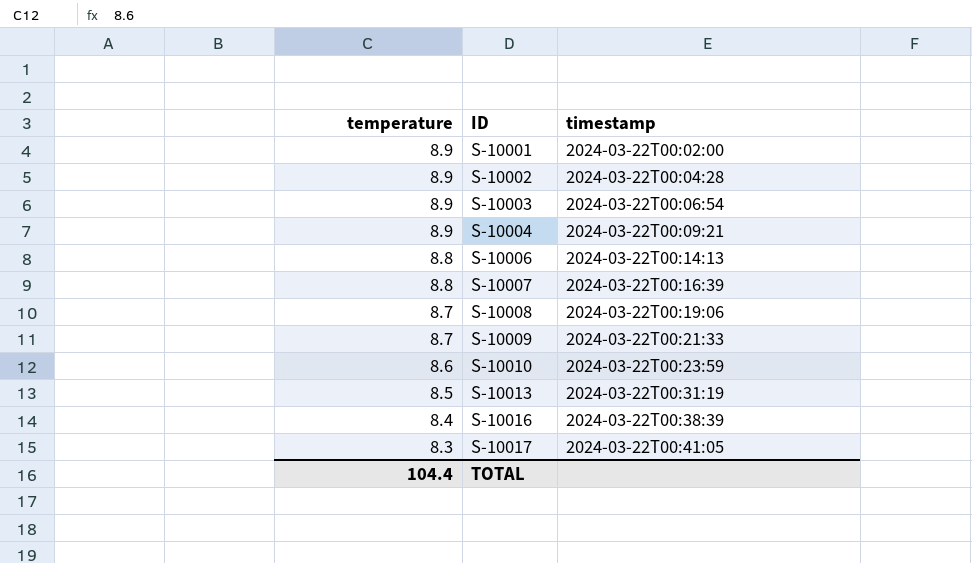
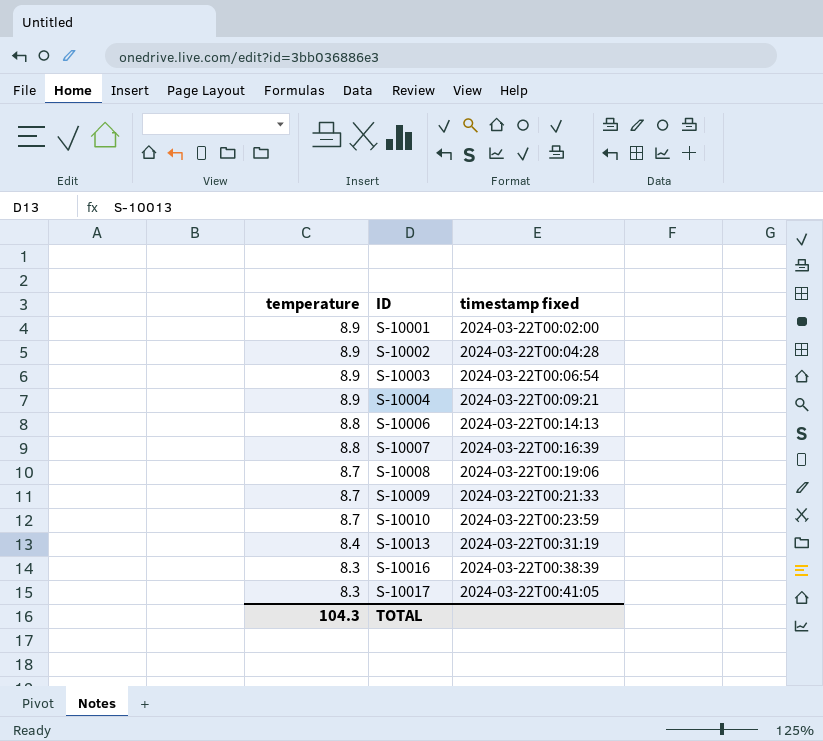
column name: timestamp -> timestamp fixed
S-10010 | temperature: 8.6 -> 8.7
S-10013 | temperature: 8.5 -> 8.4
S-10016 | temperature: 8.4 -> 8.3
TOTAL | temperature: 104.4 -> 104.3

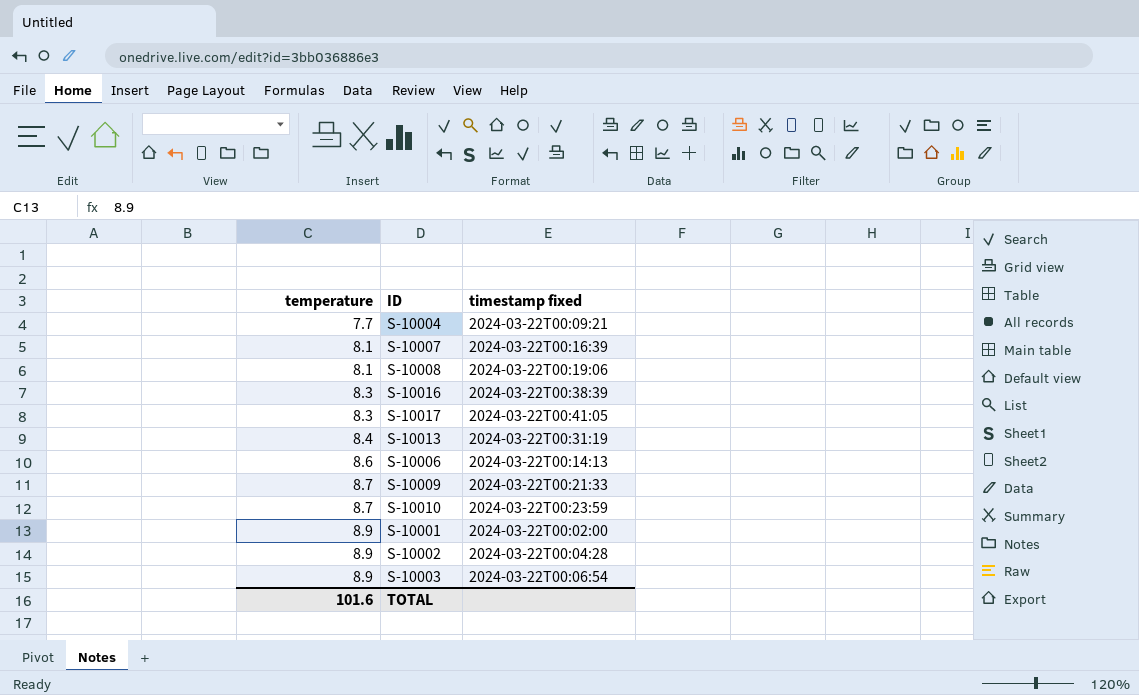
row order: temperature descending -> temperature ascending
S-10004 | temperature: 8.9 -> 7.7
S-10007 | temperature: 8.8 -> 8.1
S-10008 | temperature: 8.7 -> 8.1
S-10006 | temperature: 8.8 -> 8.6
TOTAL | temperature: 104.3 -> 101.6

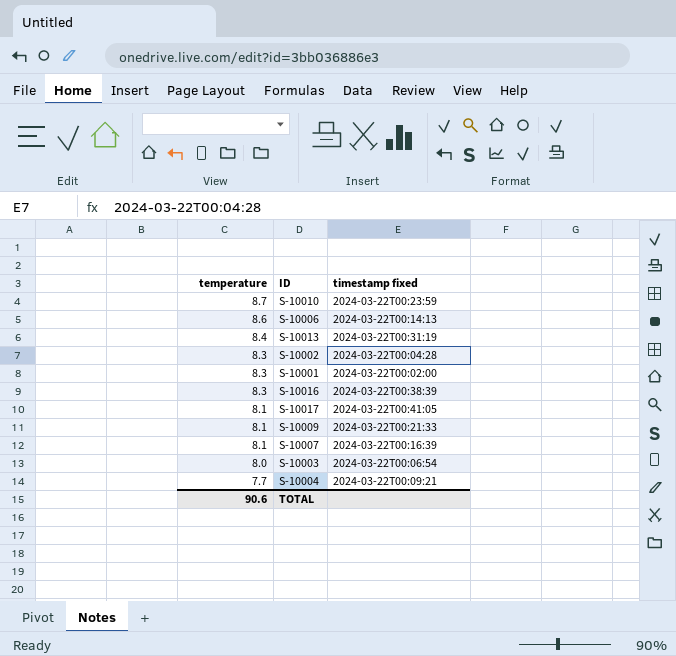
row order: temperature ascending -> temperature descending
row S-10008: 8.1 | 2024-03-22T00:19:06 -> none
S-10002 | temperature: 8.9 -> 8.3
S-10001 | temperature: 8.9 -> 8.3
S-10017 | temperature: 8.3 -> 8.1
S-10009 | temperature: 8.7 -> 8.1
S-10003 | temperature: 8.9 -> 8.0
TOTAL | temperature: 101.6 -> 90.6

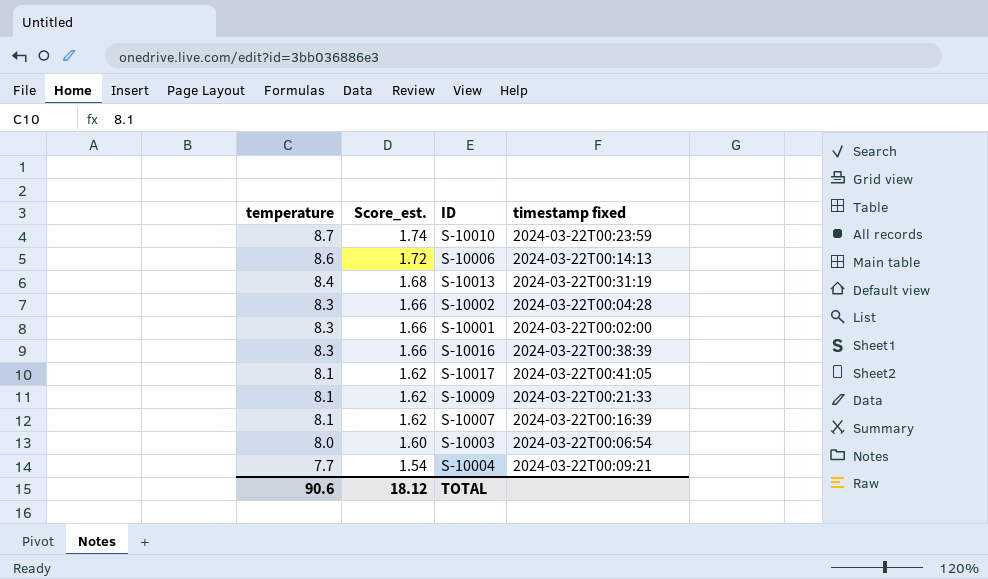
column Score_est. | formula: none -> [temperature] * 0.2

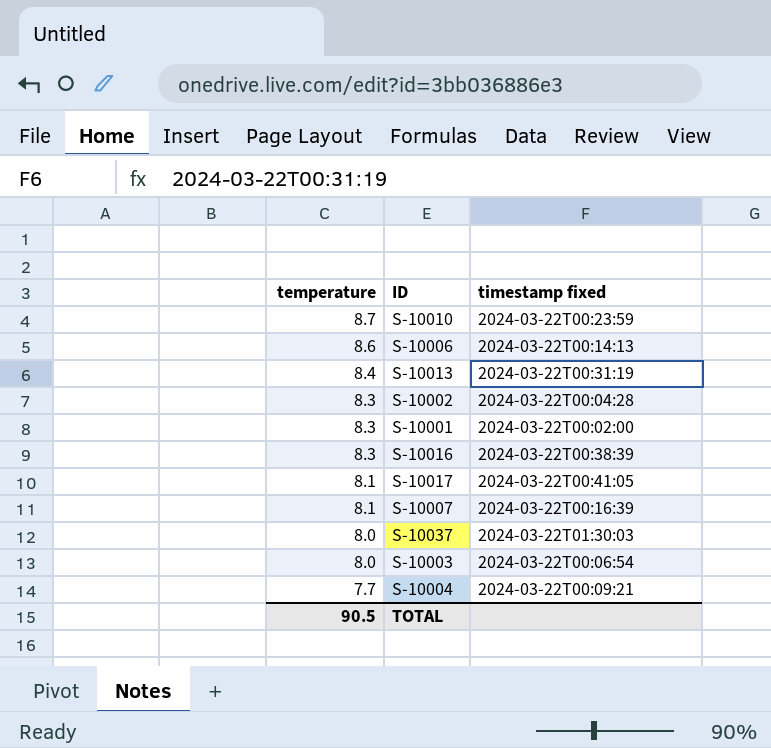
column Score_est. | formula: [temperature] * 0.2 -> none
row S-10009: 8.1 | 1.62 | 2024-03-22T00:21:33 -> none
row S-10037: none -> 8.0 | 2024-03-22T01:30:03
TOTAL | temperature: 90.6 -> 90.5

